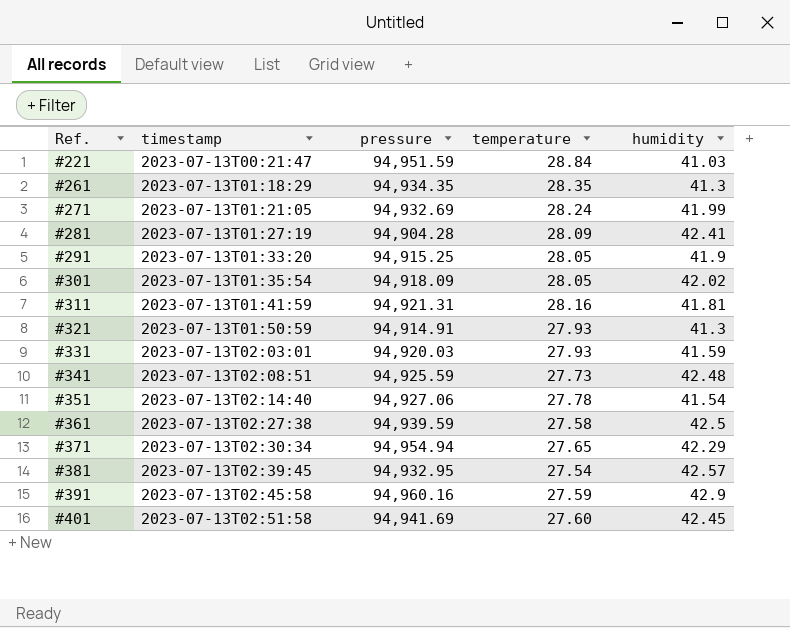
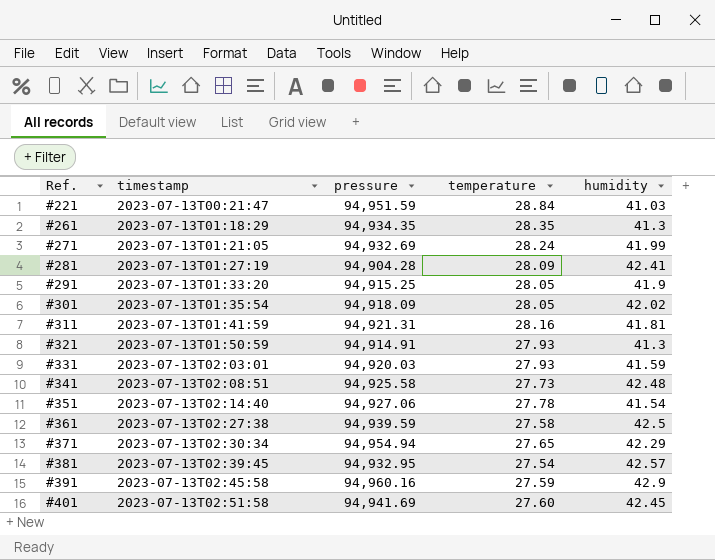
#341 | pressure: 94,925.59 -> 94,925.58

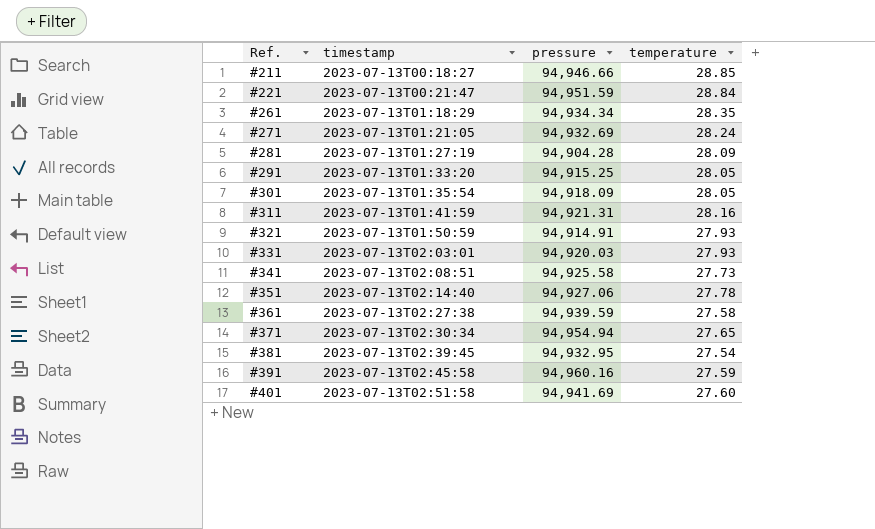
column humidity | position: 5 -> none
row #211: none -> 2023-07-13T00:18:27 | 94,946.66 | 28.85
#261 | pressure: 94,934.35 -> 94,934.34

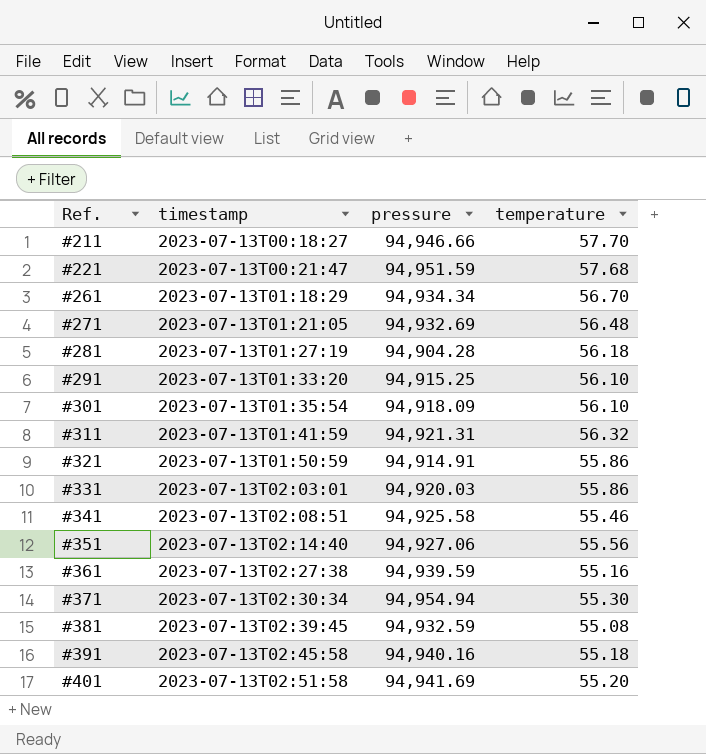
#211 | temperature: 28.85 -> 57.70
#221 | temperature: 28.84 -> 57.68
#261 | temperature: 28.35 -> 56.70
#271 | temperature: 28.24 -> 56.48
#281 | temperature: 28.09 -> 56.18
#291 | temperature: 28.05 -> 56.10
#301 | temperature: 28.05 -> 56.10
#311 | temperature: 28.16 -> 56.32
#321 | temperature: 27.93 -> 55.86
#331 | temperature: 27.93 -> 55.86
#341 | temperature: 27.73 -> 55.46
#351 | temperature: 27.78 -> 55.56
#361 | temperature: 27.58 -> 55.16
#371 | temperature: 27.65 -> 55.30
#381 | pressure: 94,932.95 -> 94,932.59
#381 | temperature: 27.54 -> 55.08
#391 | pressure: 94,960.16 -> 94,940.16
#391 | temperature: 27.59 -> 55.18
#401 | temperature: 27.60 -> 55.20

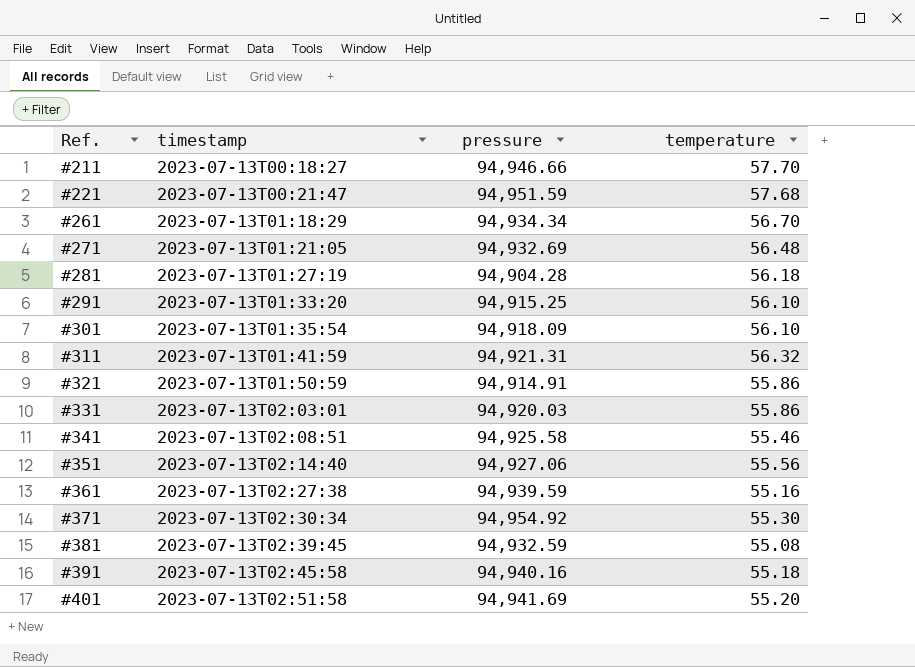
#371 | pressure: 94,954.94 -> 94,954.92

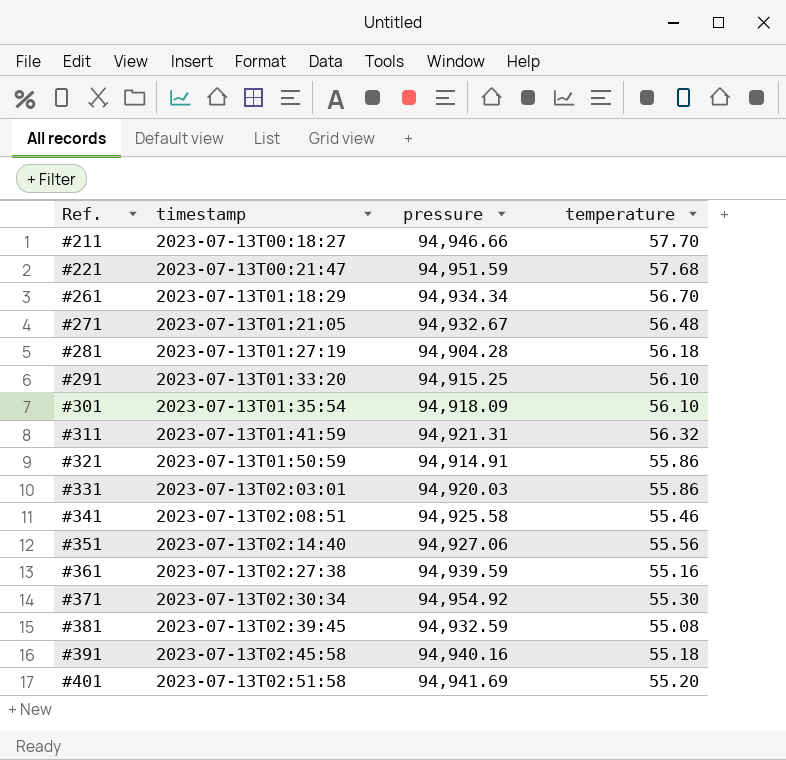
#271 | pressure: 94,932.69 -> 94,932.67

